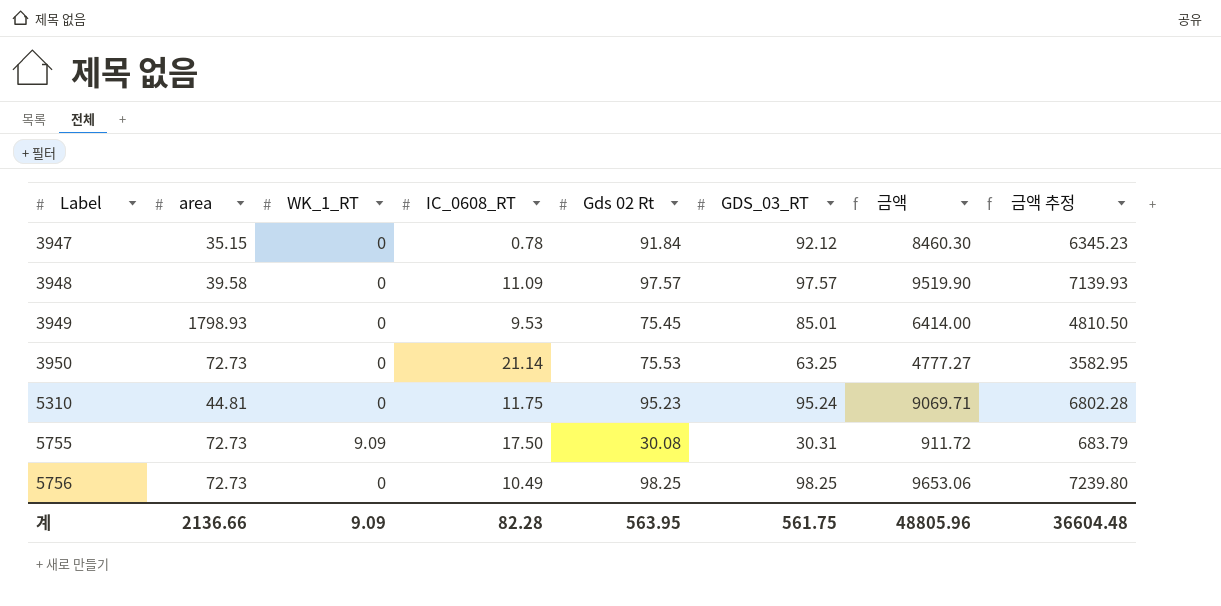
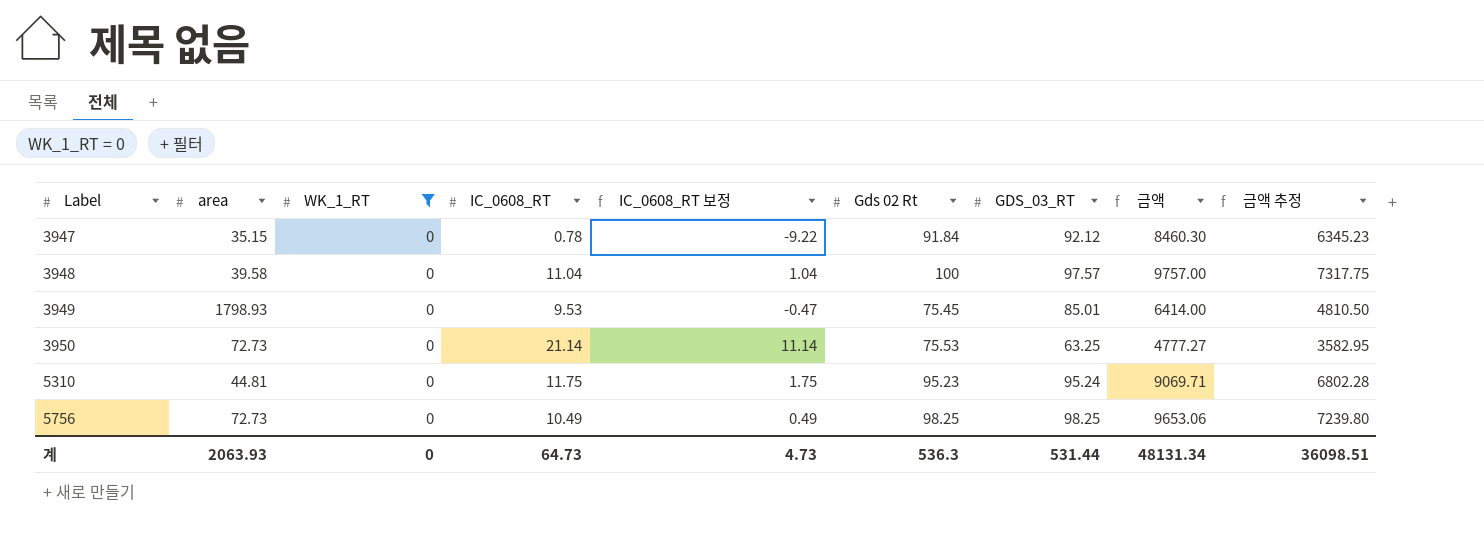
filter: none -> WK_1_RT = 0
column IC_0608_RT 보정 | formula: none -> [IC_0608_RT] - 10
3948 | IC_0608_RT: 11.09 -> 11.04
3948 | Gds 02 Rt: 97.57 -> 100
3948 | 금액: 9519.90 -> 9757.00
3948 | 금액 추정: 7139.93 -> 7317.75
계 | area: 2136.66 -> 2063.93
계 | WK_1_RT: 9.09 -> 0
계 | IC_0608_RT: 82.28 -> 64.73
계 | Gds 02 Rt: 563.95 -> 536.3
계 | GDS_03_RT: 561.75 -> 531.44
계 | 금액: 48805.96 -> 48131.34
계 | 금액 추정: 36604.48 -> 36098.51

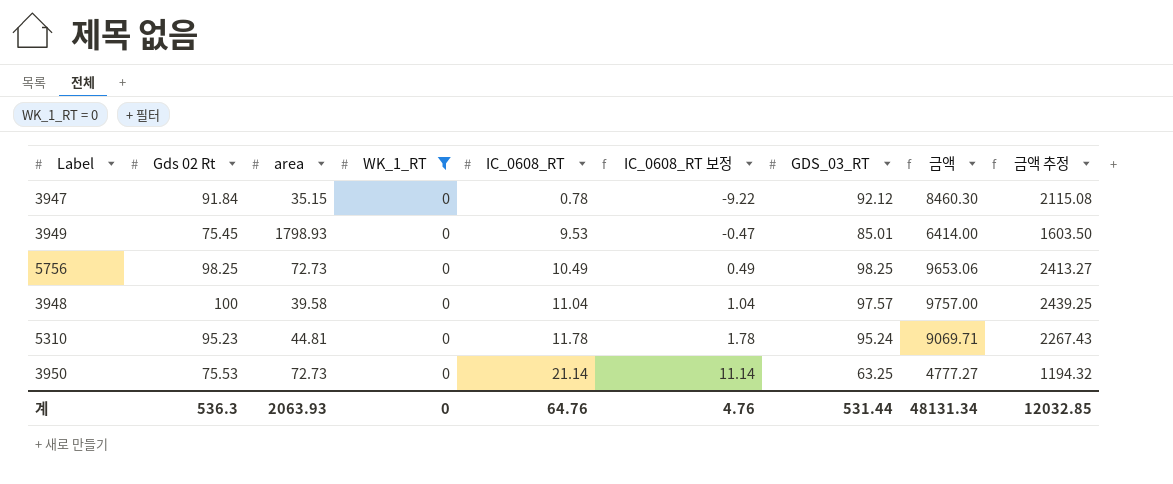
row order: Label ascending -> IC_0608_RT ascending
column Gds 02 Rt | position: 6 -> 2
column 금액 추정 | formula: [금액] * 0.75 -> [금액] * 0.25
5310 | IC_0608_RT: 11.75 -> 11.78
5310 | IC_0608_RT 보정: 1.75 -> 1.78
계 | IC_0608_RT: 64.73 -> 64.76
계 | IC_0608_RT 보정: 4.73 -> 4.76
계 | 금액 추정: 36098.51 -> 12032.85

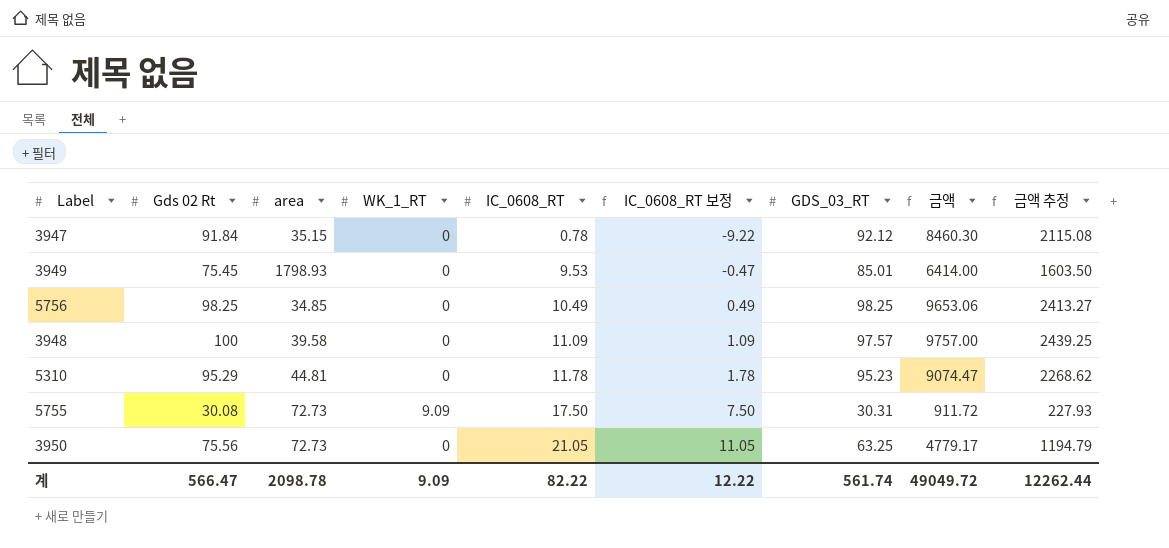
filter: WK_1_RT = 0 -> none
5756 | area: 72.73 -> 34.85
3948 | IC_0608_RT: 11.04 -> 11.09
3948 | IC_0608_RT 보정: 1.04 -> 1.09
5310 | Gds 02 Rt: 95.23 -> 95.29
5310 | GDS_03_RT: 95.24 -> 95.23
5310 | 금액: 9069.71 -> 9074.47
5310 | 금액 추정: 2267.43 -> 2268.62
3950 | Gds 02 Rt: 75.53 -> 75.56
3950 | IC_0608_RT: 21.14 -> 21.05
3950 | IC_0608_RT 보정: 11.14 -> 11.05
3950 | 금액: 4777.27 -> 4779.17
3950 | 금액 추정: 1194.32 -> 1194.79
계 | Gds 02 Rt: 536.3 -> 566.47
계 | area: 2063.93 -> 2098.78
계 | WK_1_RT: 0 -> 9.09
계 | IC_0608_RT: 64.76 -> 82.22
계 | IC_0608_RT 보정: 4.76 -> 12.22
계 | GDS_03_RT: 531.44 -> 561.74
계 | 금액: 48131.34 -> 49049.72
계 | 금액 추정: 12032.85 -> 12262.44

